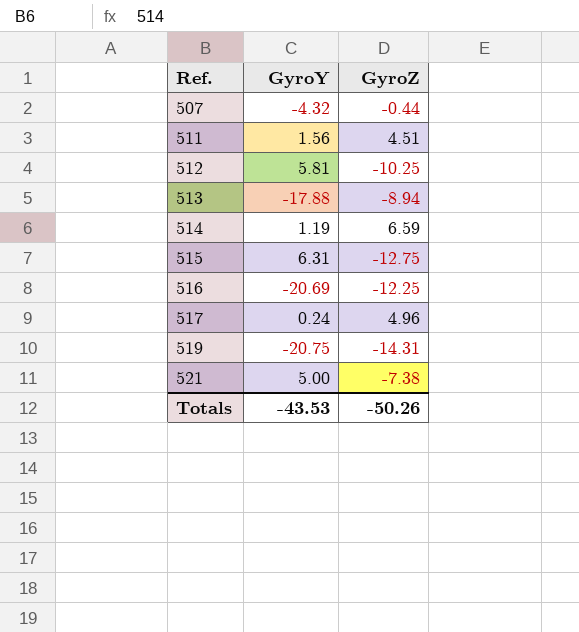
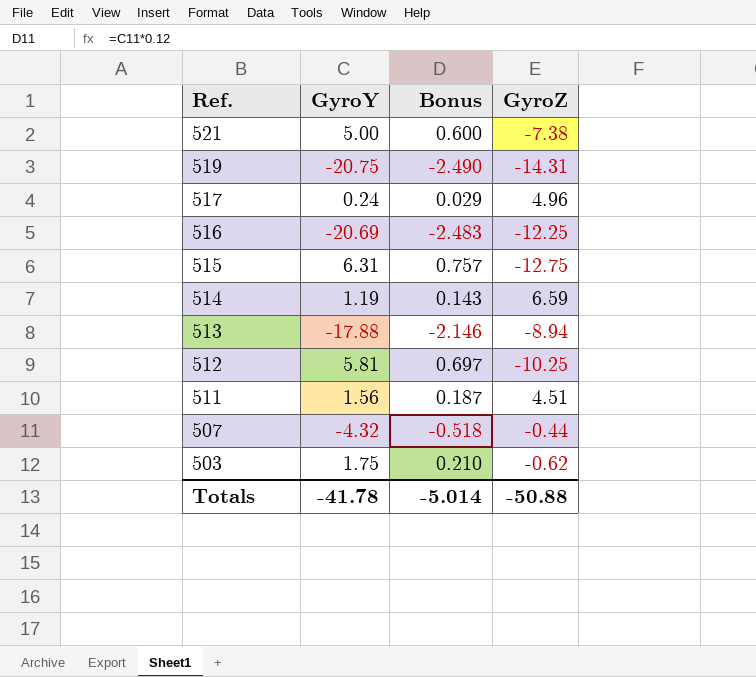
row order: Ref. ascending -> Ref. descending
column Bonus | formula: none -> [GyroY] * 0.12
row 503: none -> 1.75 | 0.210 | -0.62
Totals | GyroY: -43.53 -> -41.78
Totals | GyroZ: -50.26 -> -50.88

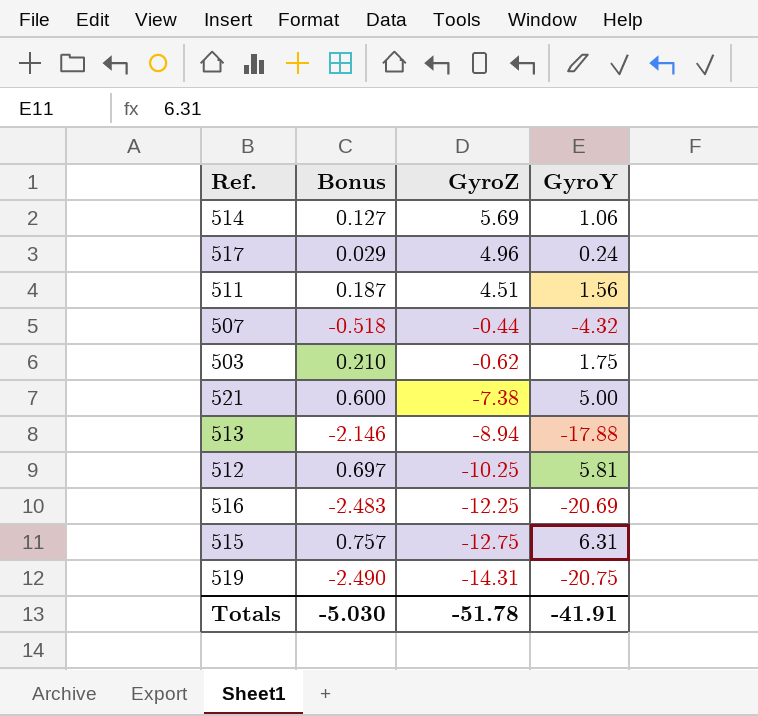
row order: Ref. descending -> GyroZ descending
column GyroY | position: 2 -> 4
514 | Bonus: 0.143 -> 0.127
514 | GyroZ: 6.59 -> 5.69
514 | GyroY: 1.19 -> 1.06
Totals | Bonus: -5.014 -> -5.030
Totals | GyroZ: -50.88 -> -51.78
Totals | GyroY: -41.78 -> -41.91

